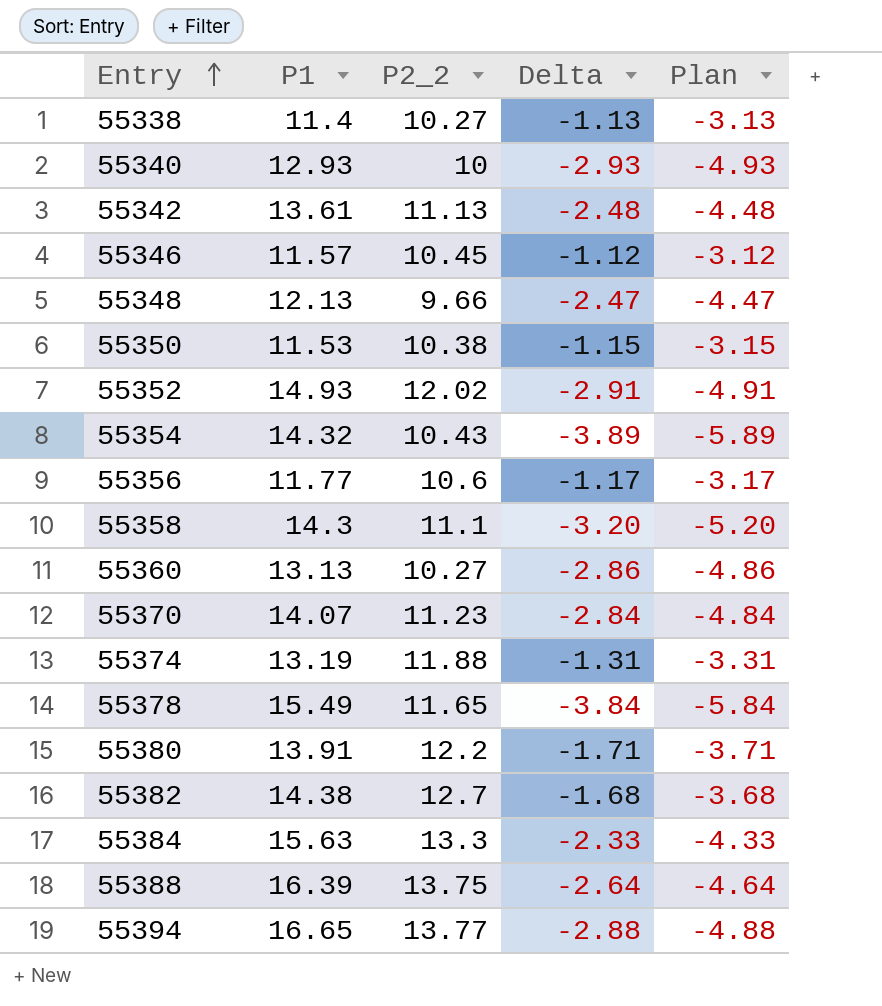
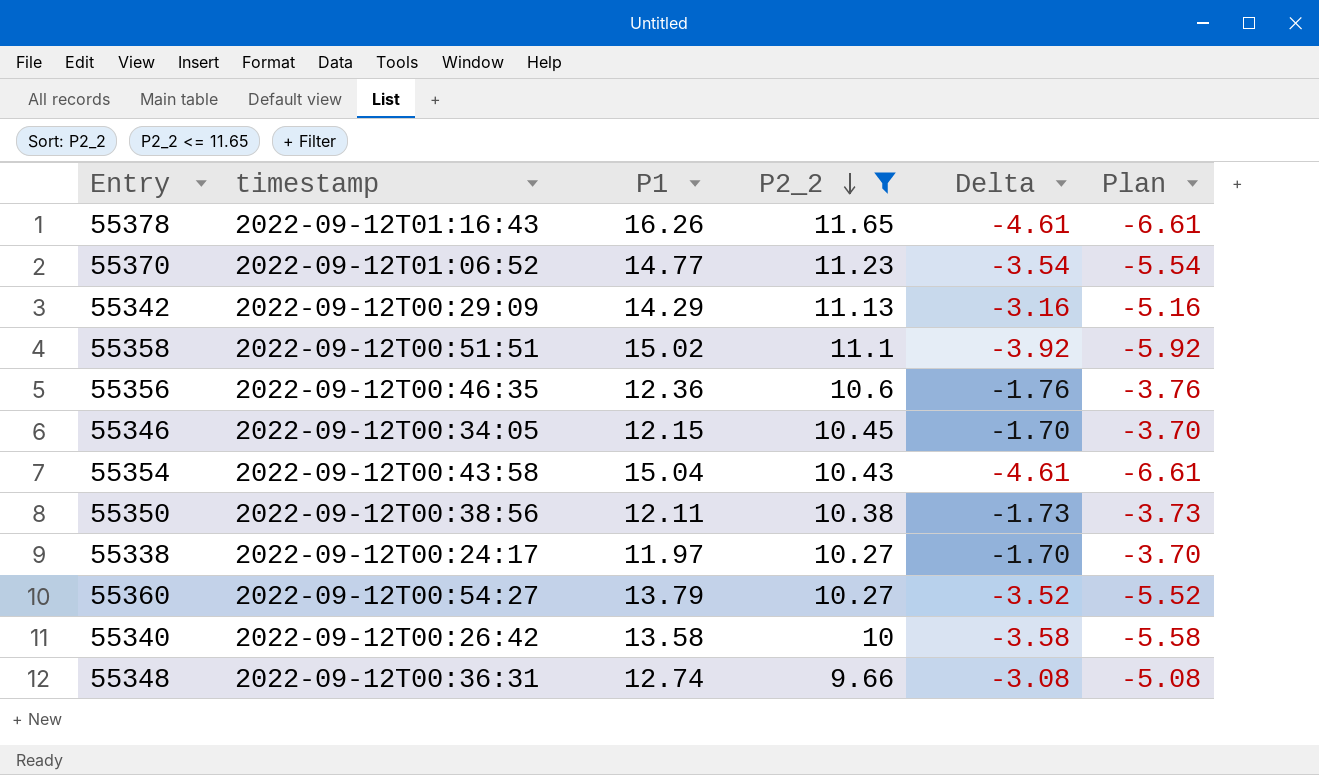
filter: none -> P2_2 <= 11.65
row order: Entry ascending -> P2_2 descending
column timestamp | position: none -> 2
55378 | P1: 15.49 -> 16.26
55378 | Delta: -3.84 -> -4.61
55378 | Plan: -5.84 -> -6.61
55370 | P1: 14.07 -> 14.77
55370 | Delta: -2.84 -> -3.54
55370 | Plan: -4.84 -> -5.54
55342 | P1: 13.61 -> 14.29
55342 | Delta: -2.48 -> -3.16
55342 | Plan: -4.48 -> -5.16
55358 | P1: 14.3 -> 15.02
55358 | Delta: -3.20 -> -3.92
55358 | Plan: -5.20 -> -5.92
55356 | P1: 11.77 -> 12.36
55356 | Delta: -1.17 -> -1.76
55356 | Plan: -3.17 -> -3.76
55346 | P1: 11.57 -> 12.15
55346 | Delta: -1.12 -> -1.70
55346 | Plan: -3.12 -> -3.70
55354 | P1: 14.32 -> 15.04
55354 | Delta: -3.89 -> -4.61
55354 | Plan: -5.89 -> -6.61
55350 | P1: 11.53 -> 12.11
55350 | Delta: -1.15 -> -1.73
55350 | Plan: -3.15 -> -3.73
55338 | P1: 11.4 -> 11.97
55338 | Delta: -1.13 -> -1.70
55338 | Plan: -3.13 -> -3.70
55360 | P1: 13.13 -> 13.79
55360 | Delta: -2.86 -> -3.52
55360 | Plan: -4.86 -> -5.52
55340 | P1: 12.93 -> 13.58
55340 | Delta: -2.93 -> -3.58
55340 | Plan: -4.93 -> -5.58
55348 | P1: 12.13 -> 12.74
55348 | Delta: -2.47 -> -3.08
55348 | Plan: -4.47 -> -5.08

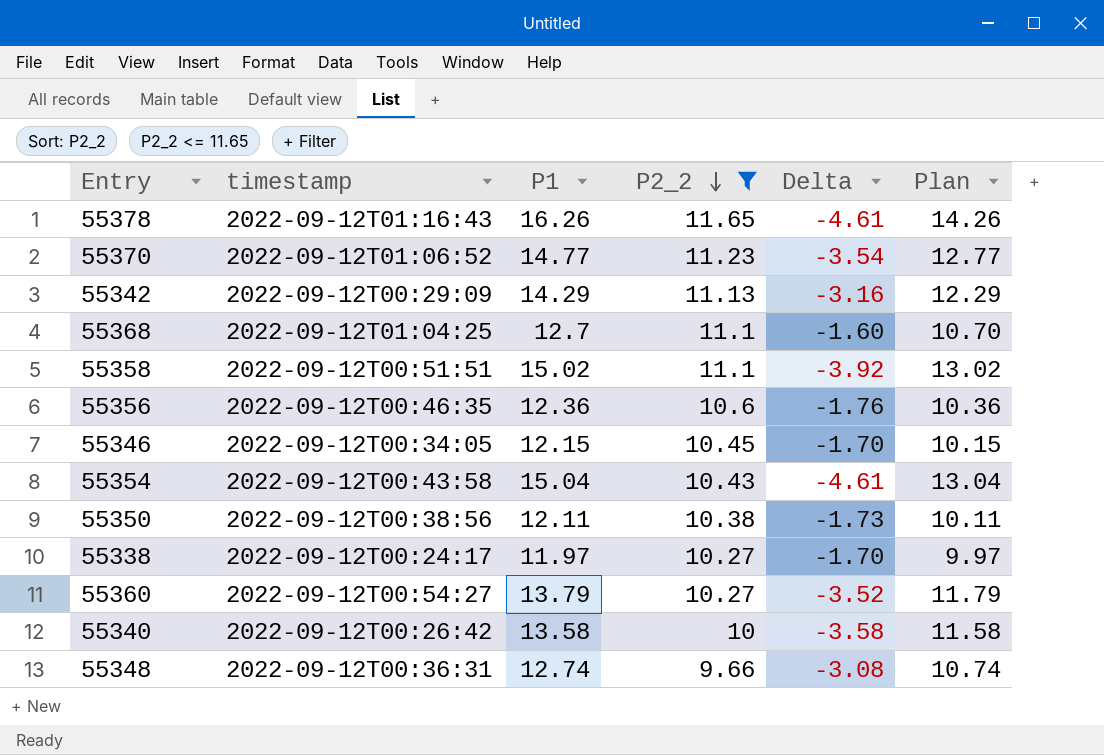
column Plan | formula: [Delta] - 2 -> [P1] - 2
row 55368: none -> 2022-09-12T01:04:25 | 12.7 | 11.1 | -1.60 | 10.70

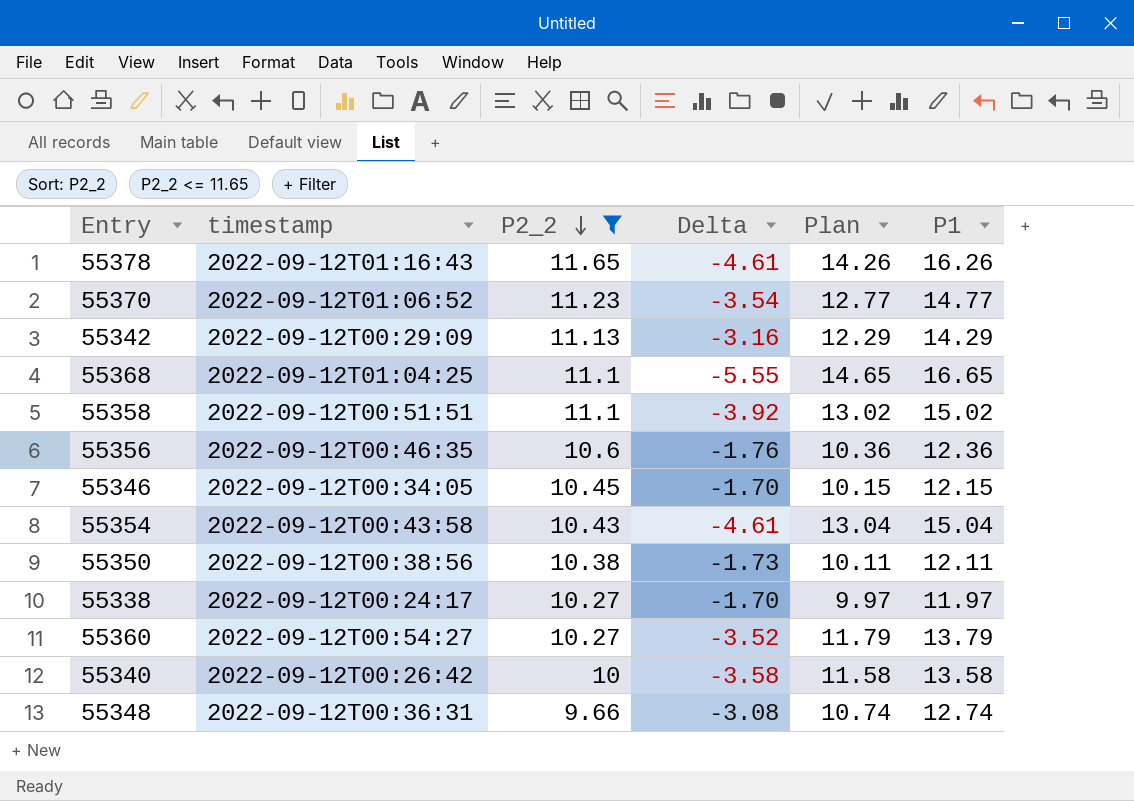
column P1 | position: 3 -> 6
55368 | Delta: -1.60 -> -5.55
55368 | Plan: 10.70 -> 14.65
55368 | P1: 12.7 -> 16.65

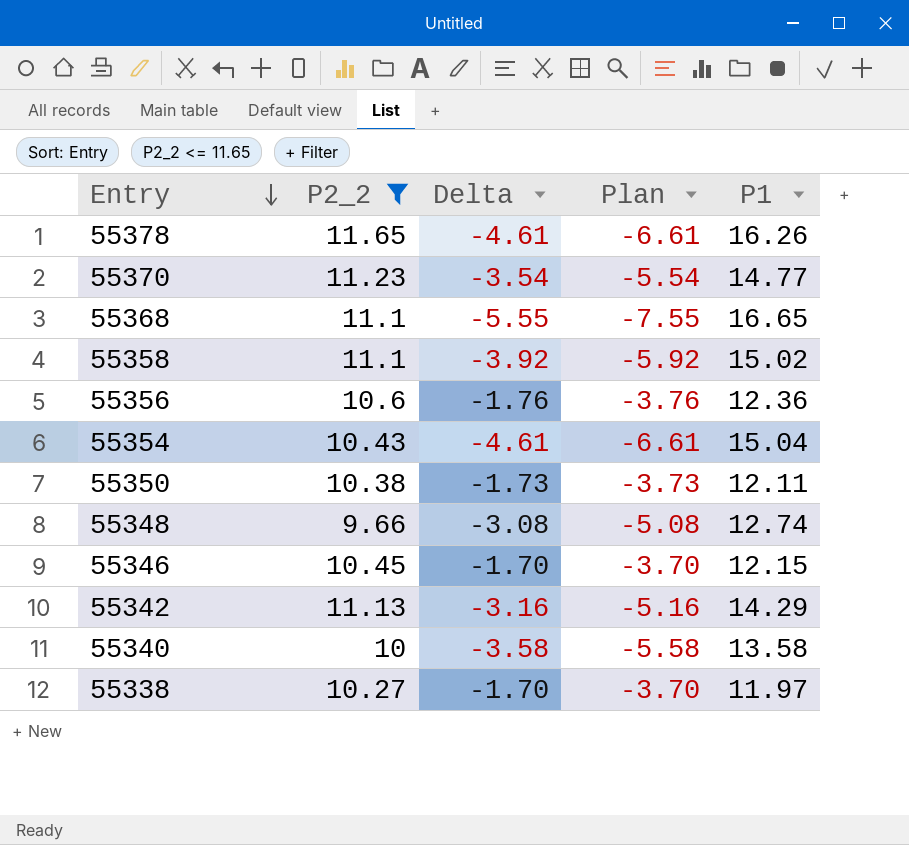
row order: P2_2 descending -> Entry descending
column timestamp | position: 2 -> none
column Plan | formula: [P1] - 2 -> [Delta] - 2
row 55360: 2022-09-12T00:54:27 | 10.27 | -3.52 | 11.79 | 13.79 -> none

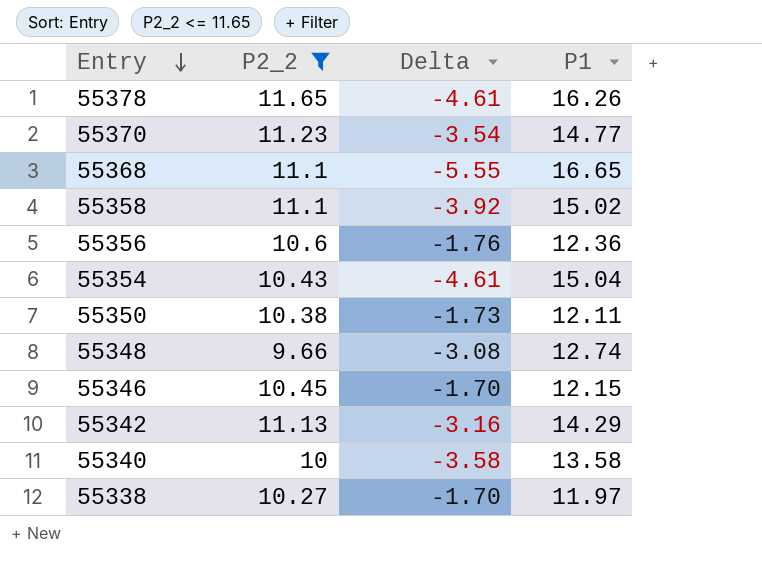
column Plan | formula: [Delta] - 2 -> none

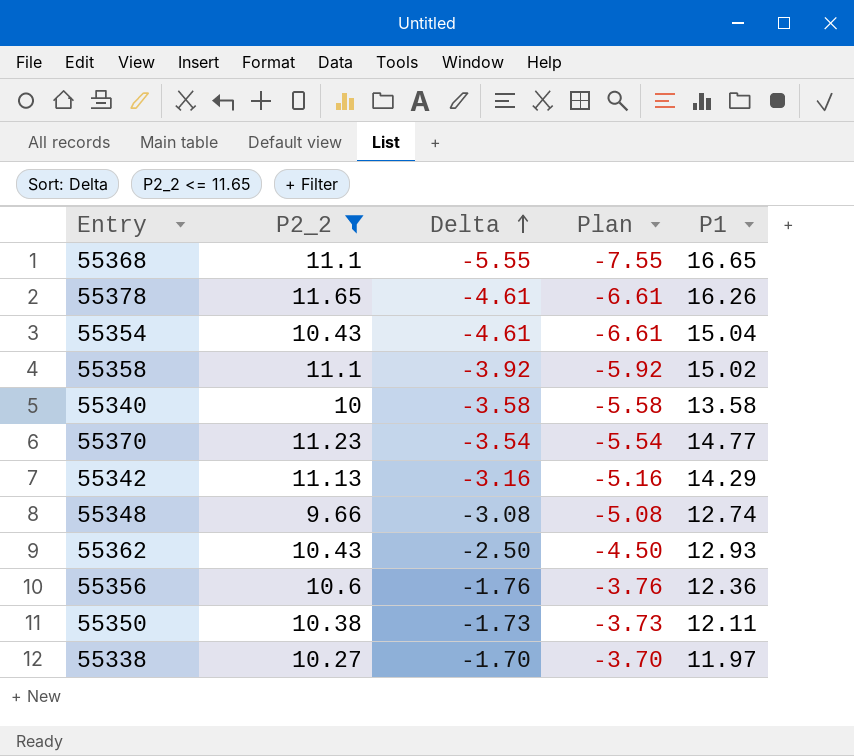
row order: Entry descending -> Delta ascending
column Plan | formula: none -> [Delta] - 2
row 55346: 10.45 | -1.70 | 12.15 -> none
row 55362: none -> 10.43 | -2.50 | -4.50 | 12.93

